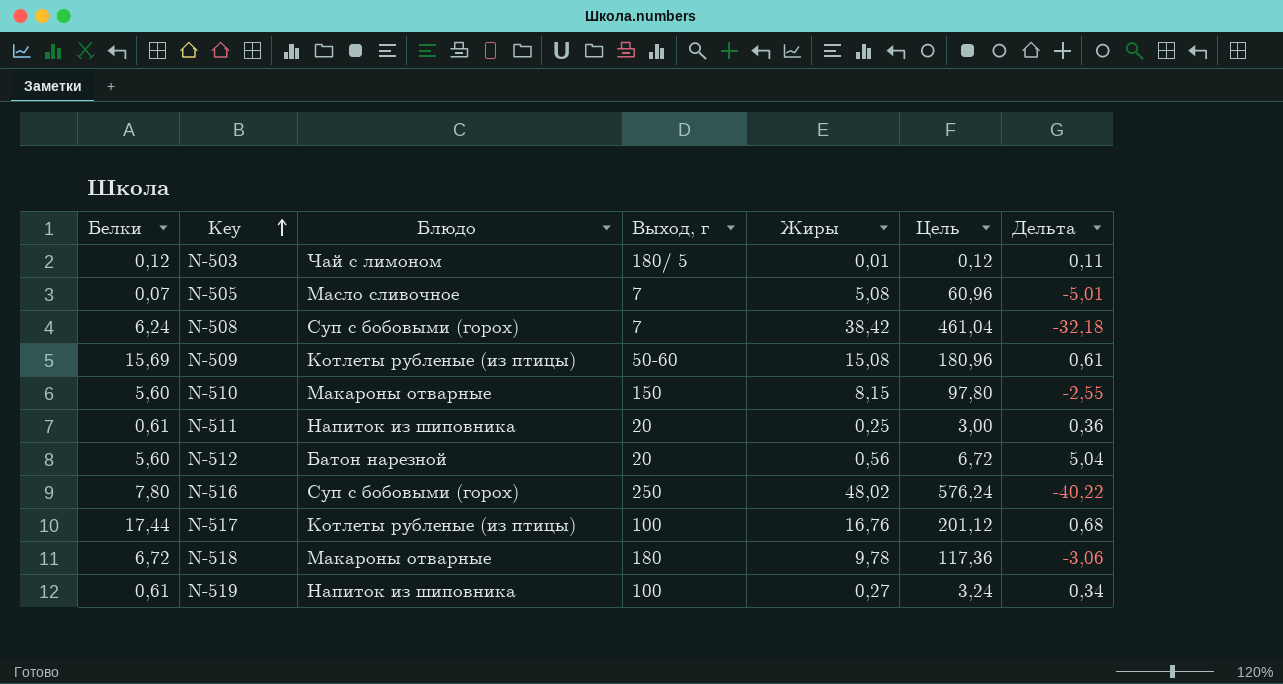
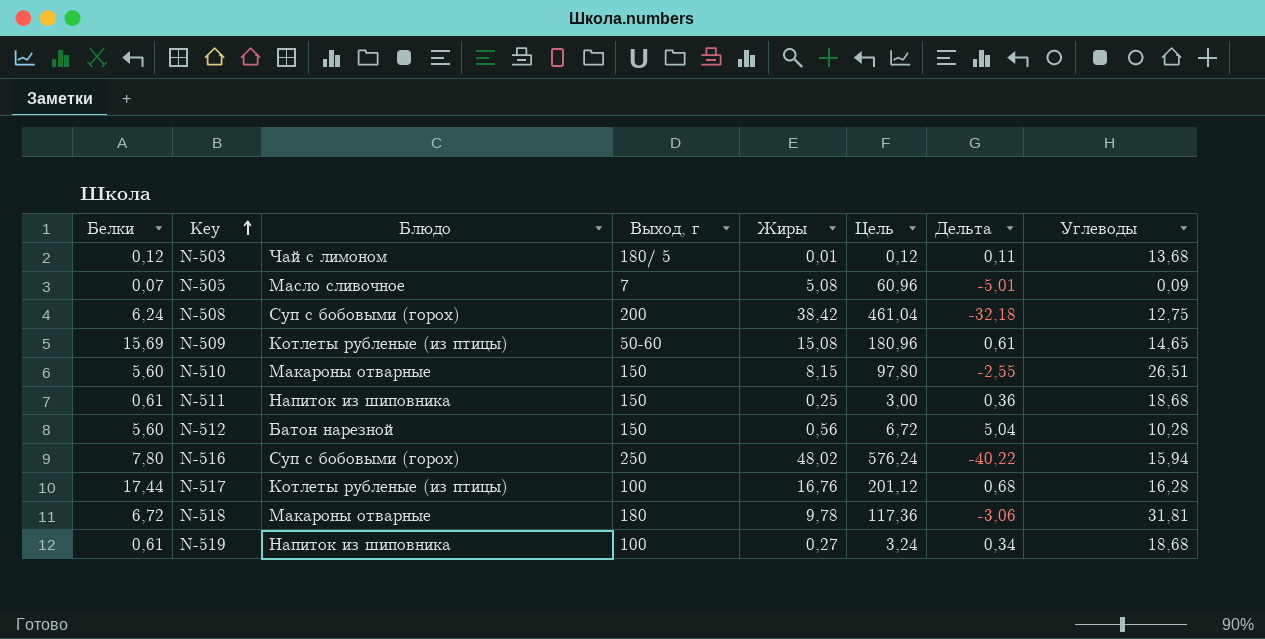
column Углеводы | position: none -> 8
N-508 | Выход, г: 7 -> 200
N-511 | Выход, г: 20 -> 150
N-512 | Выход, г: 20 -> 150

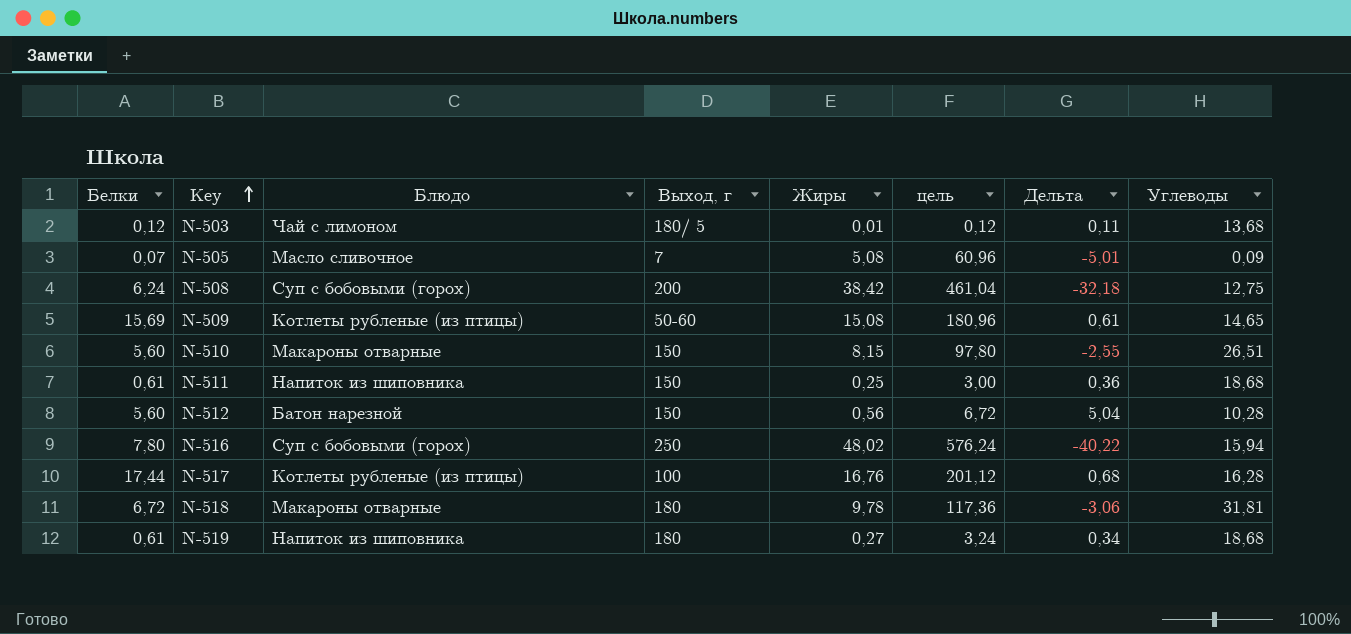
column name: Цель -> цель
N-519 | Выход, г: 100 -> 180

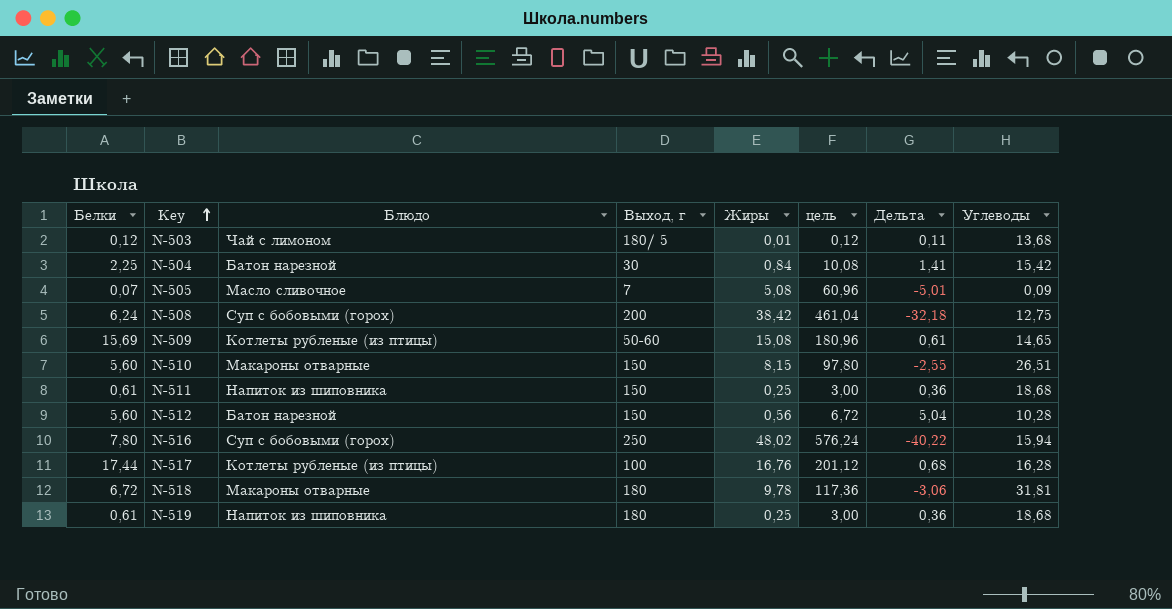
row N-504: none -> 2,25 | Батон нарезной | 30 | 0,84 | 10,08 | 1,41 | 15,42
N-519 | Жиры: 0,27 -> 0,25
N-519 | цель: 3,24 -> 3,00
N-519 | Дельта: 0,34 -> 0,36

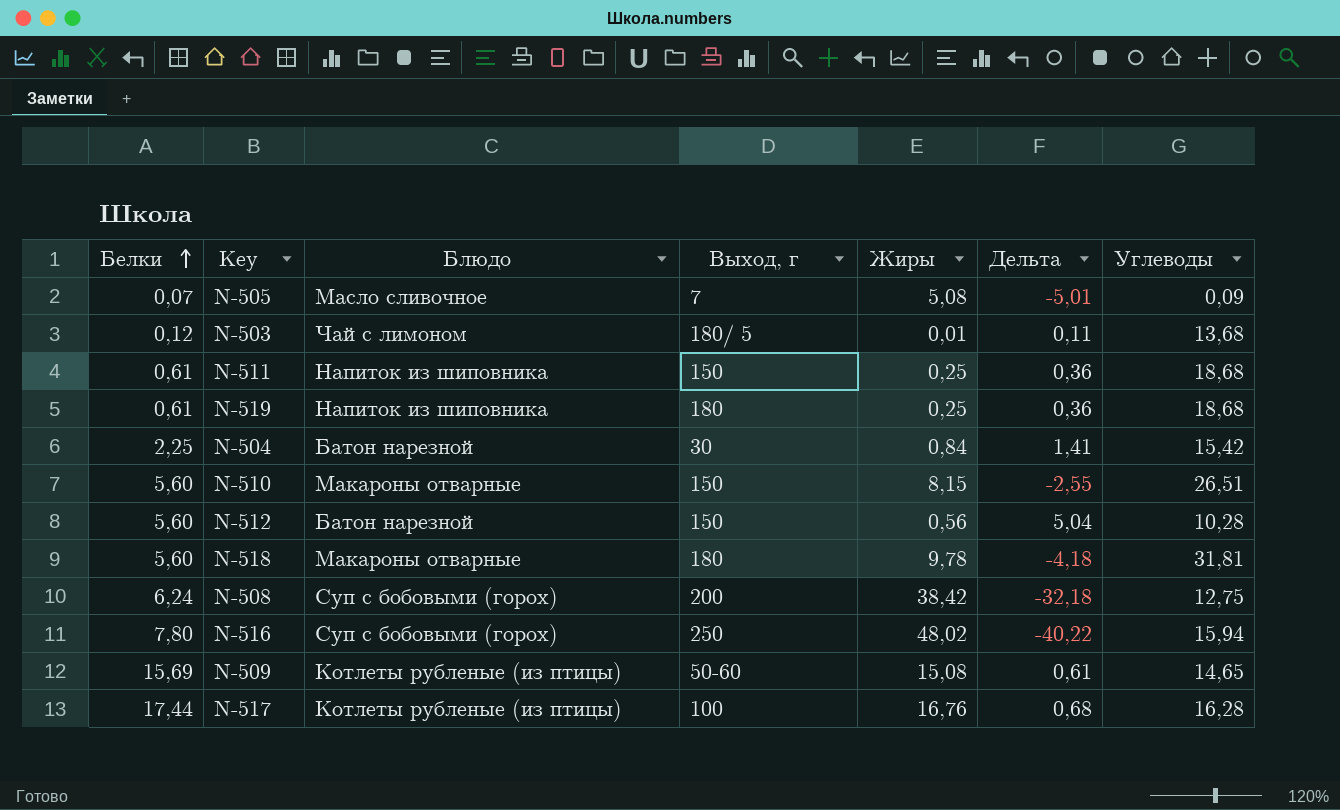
row order: Key ascending -> Белки ascending
column цель | formula: [Жиры] * 12 -> none
N-518 | Белки: 6,72 -> 5,60
N-518 | Дельта: -3,06 -> -4,18

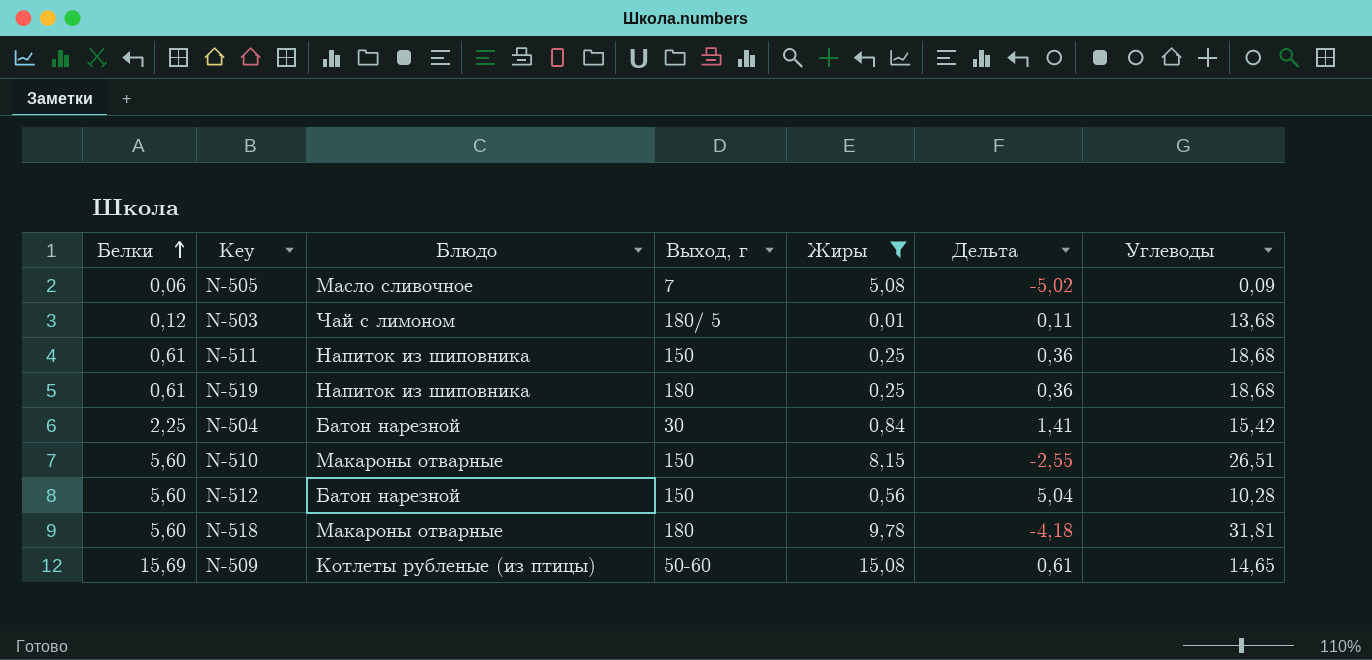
filter: none -> Жиры <= 15,08
N-505 | Белки: 0,07 -> 0,06
N-505 | Дельта: -5,01 -> -5,02

